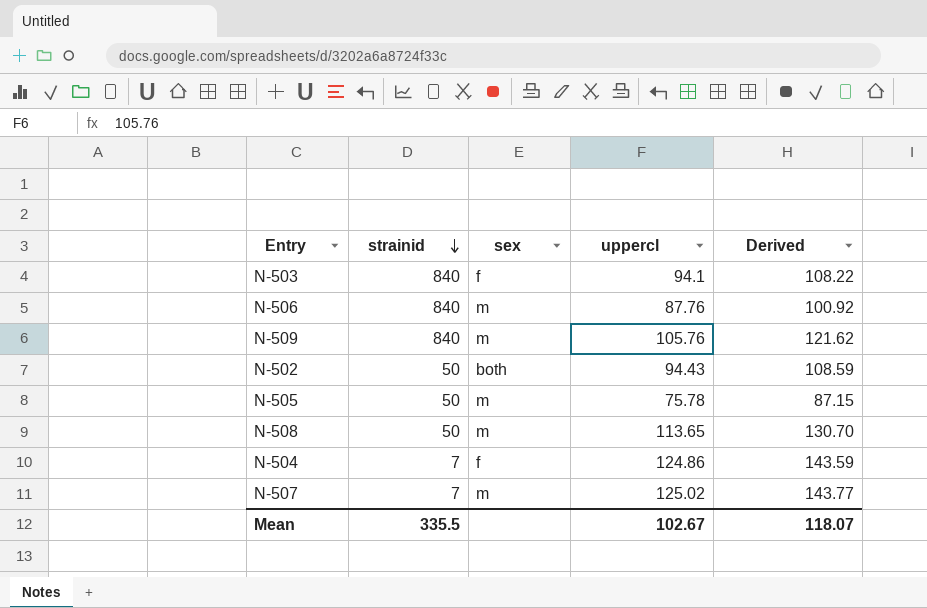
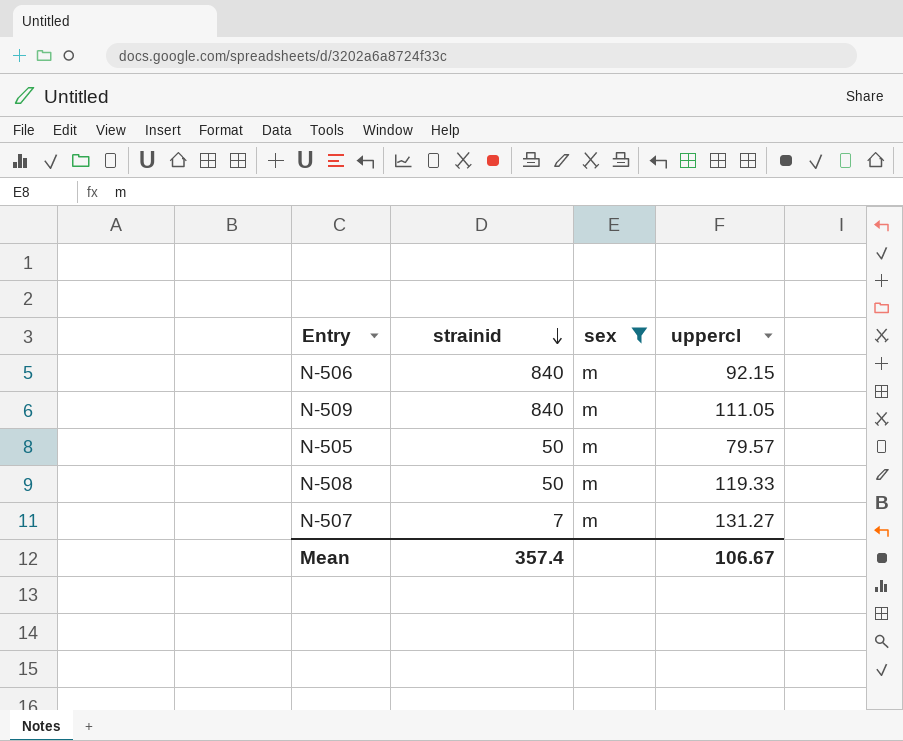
filter: none -> sex = m
column Derived | formula: [uppercl] * 1.15 -> none
N-506 | uppercl: 87.76 -> 92.15
N-509 | uppercl: 105.76 -> 111.05
N-505 | uppercl: 75.78 -> 79.57
N-508 | uppercl: 113.65 -> 119.33
N-507 | uppercl: 125.02 -> 131.27
Mean | strainid: 335.5 -> 357.4
Mean | uppercl: 102.67 -> 106.67

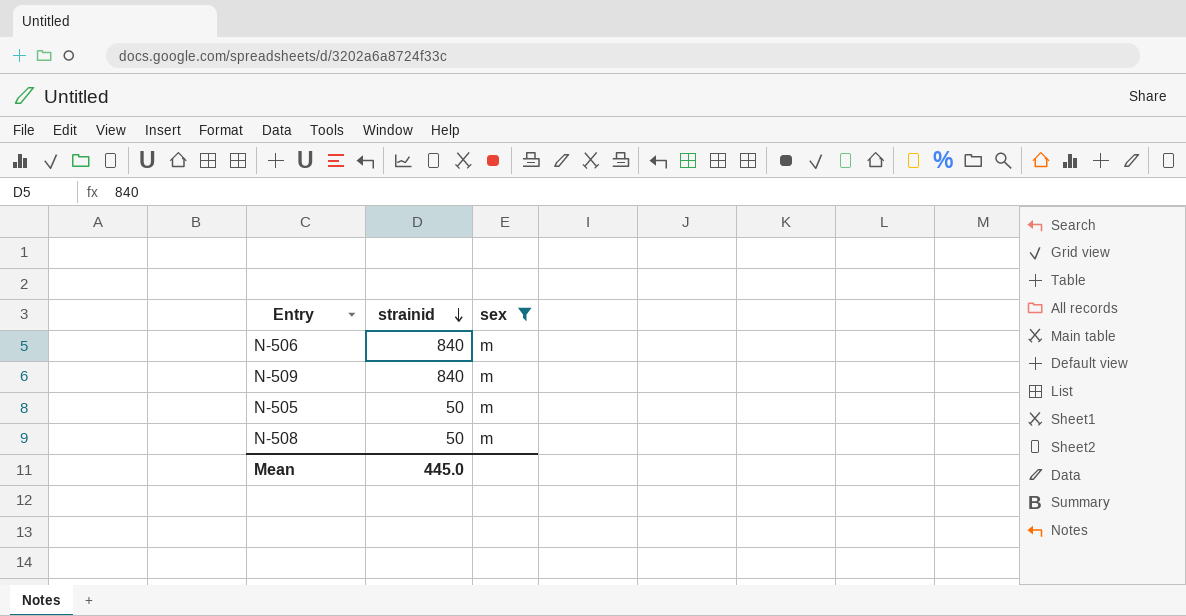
column uppercl | position: 4 -> none
row N-507: 7 | m | 131.27 -> none
Mean | strainid: 357.4 -> 445.0

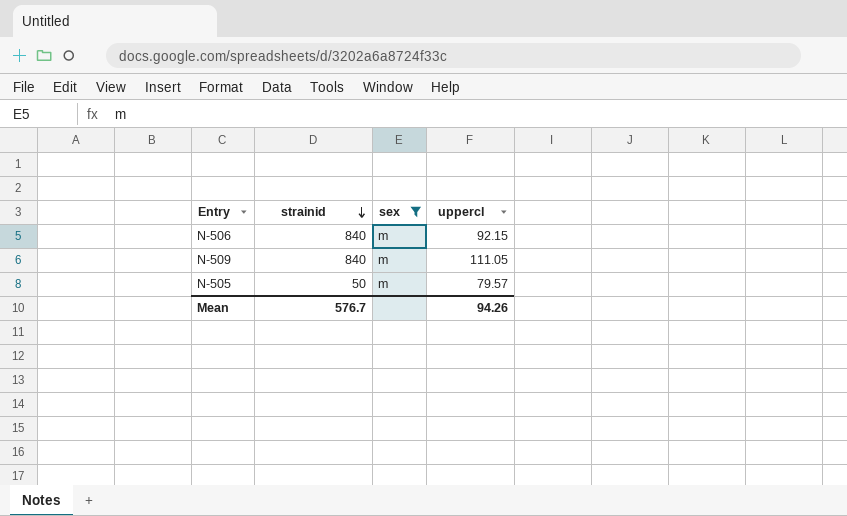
column uppercl | position: none -> 4
row N-508: 50 | m -> none
Mean | strainid: 445.0 -> 576.7

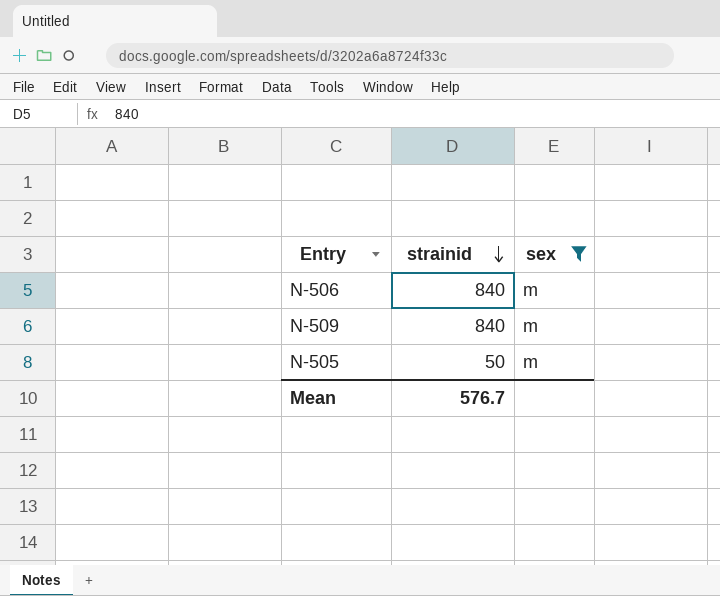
column uppercl | position: 4 -> none

